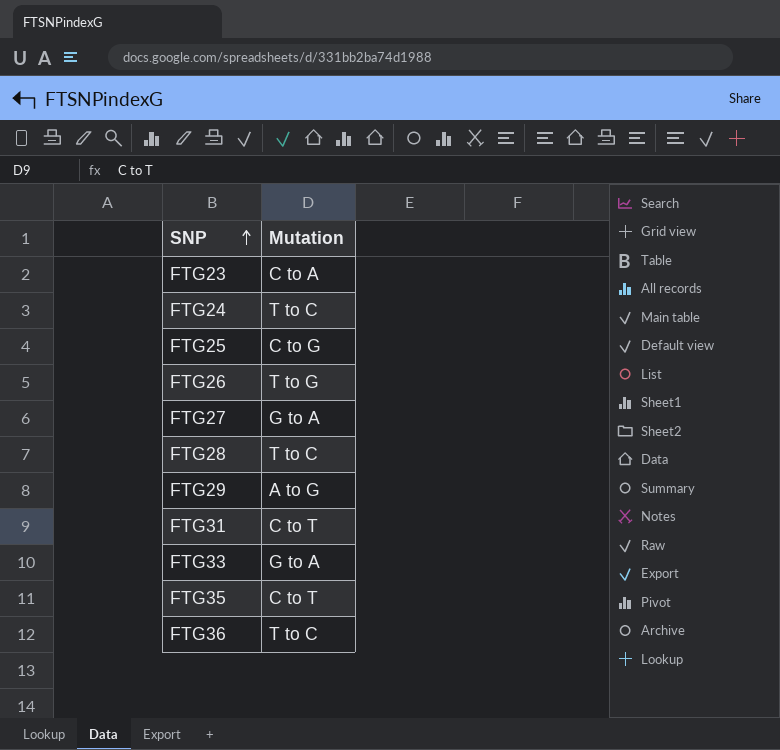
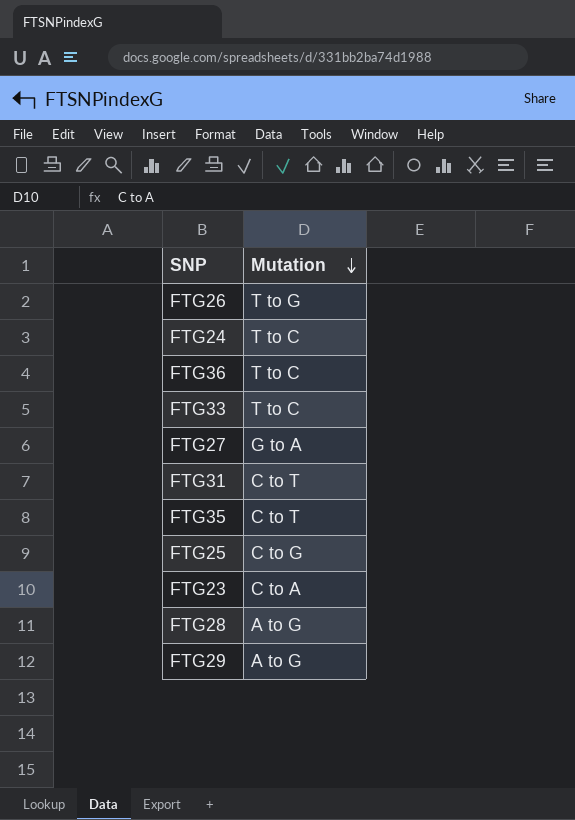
row order: SNP ascending -> Mutation descending
FTG33 | Mutation: G to A -> T to C
FTG28 | Mutation: T to C -> A to G

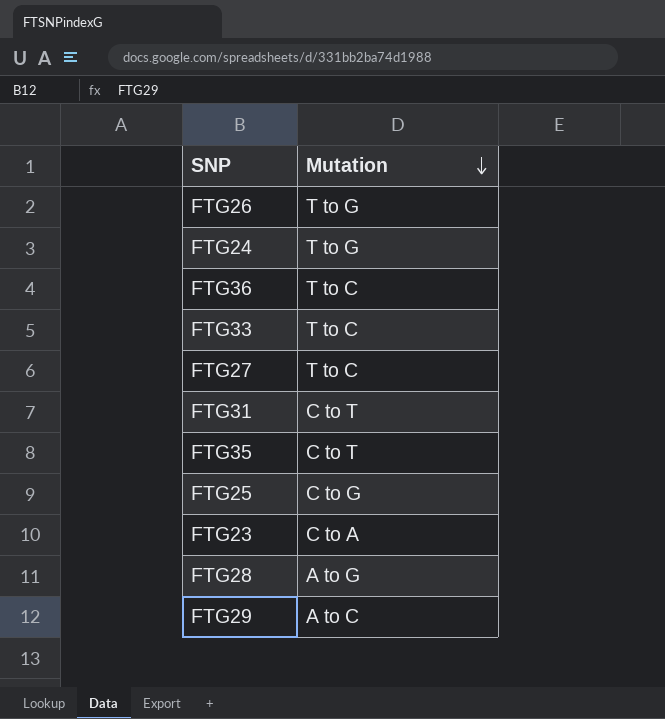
FTG24 | Mutation: T to C -> T to G
FTG27 | Mutation: G to A -> T to C
FTG29 | Mutation: A to G -> A to C

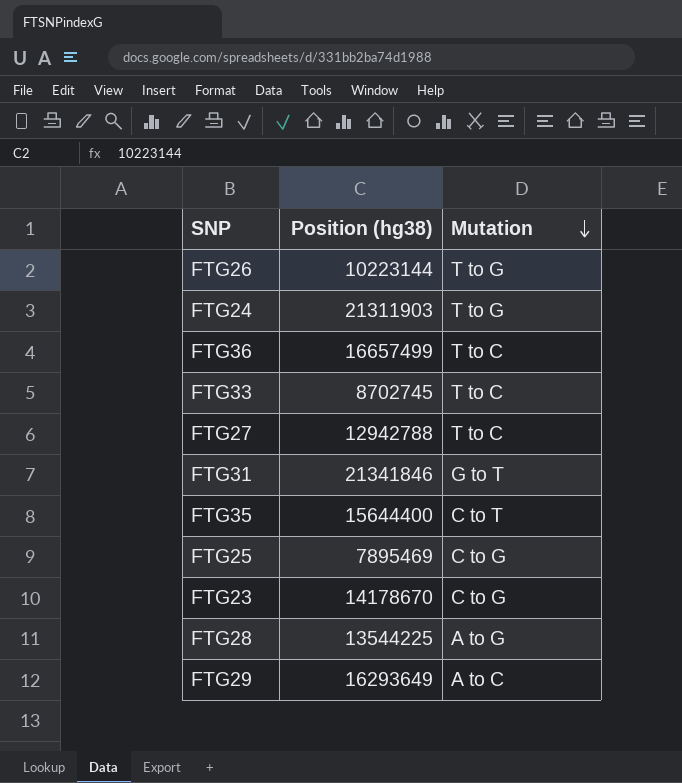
column Position (hg38) | position: none -> 2
FTG31 | Mutation: C to T -> G to T
FTG23 | Mutation: C to A -> C to G

